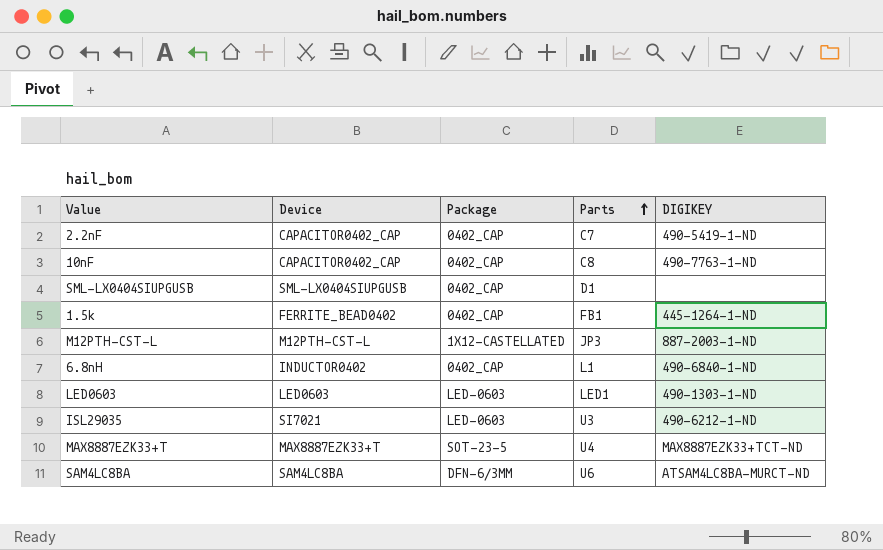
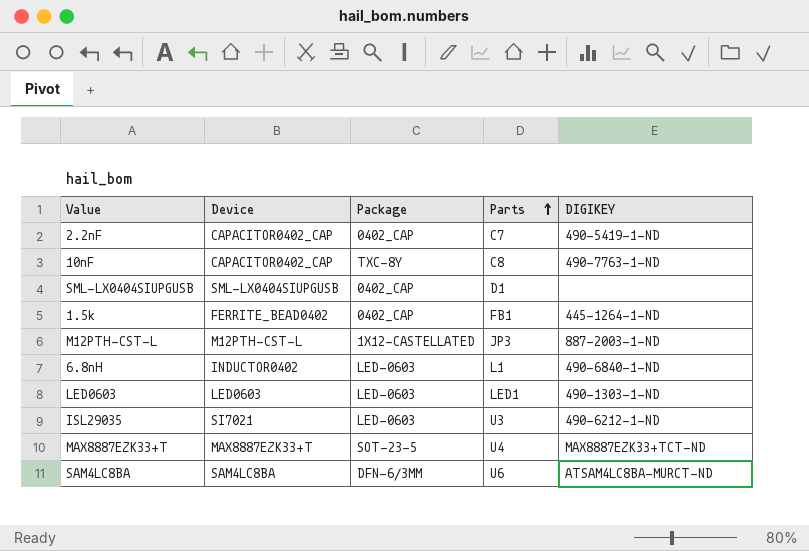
10nF | Package: 0402_CAP -> TXC-8Y
6.8nH | Package: 0402_CAP -> LED-0603

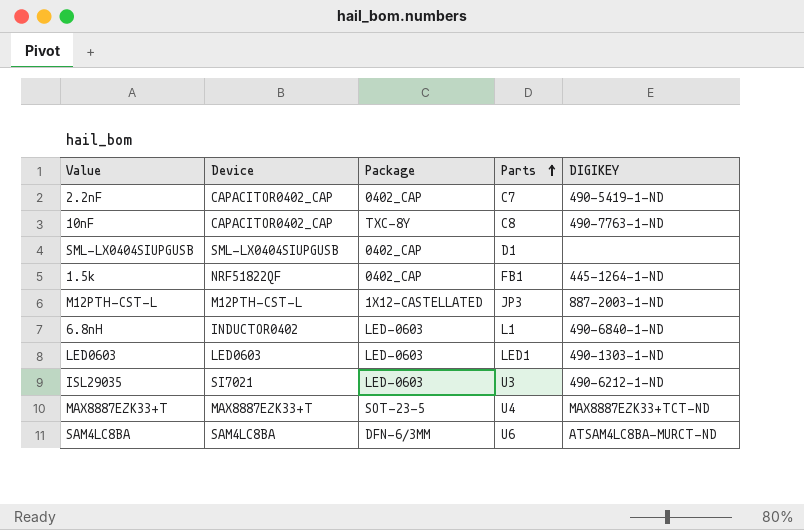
1.5k | Device: FERRITE_BEAD0402 -> NRF51822QF

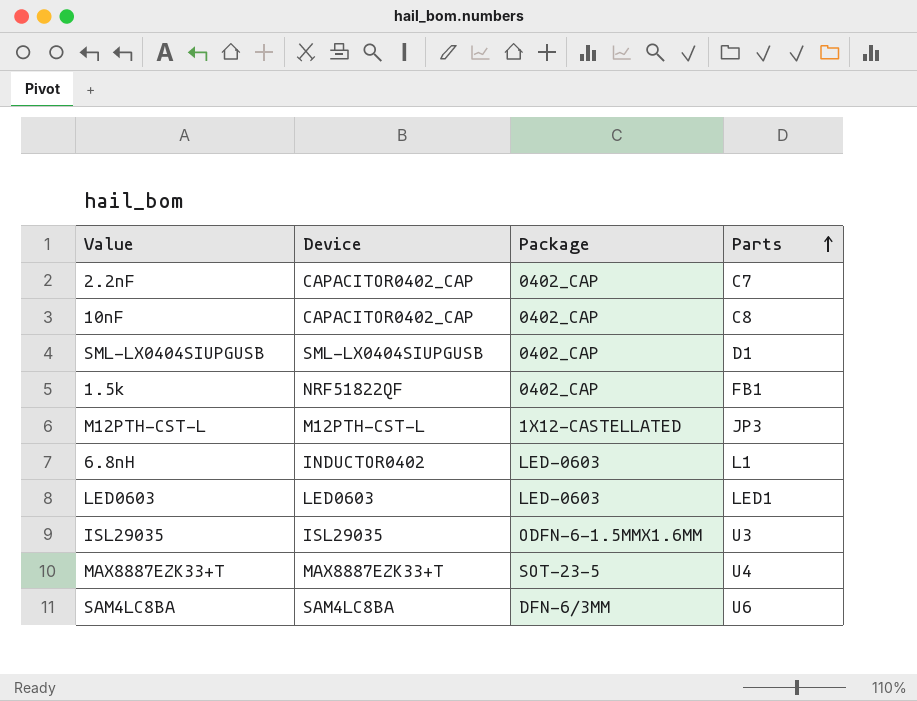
column DIGIKEY | position: 5 -> none
10nF | Package: TXC-8Y -> 0402_CAP
ISL29035 | Device: SI7021 -> ISL29035
ISL29035 | Package: LED-0603 -> ODFN-6-1.5MMX1.6MM

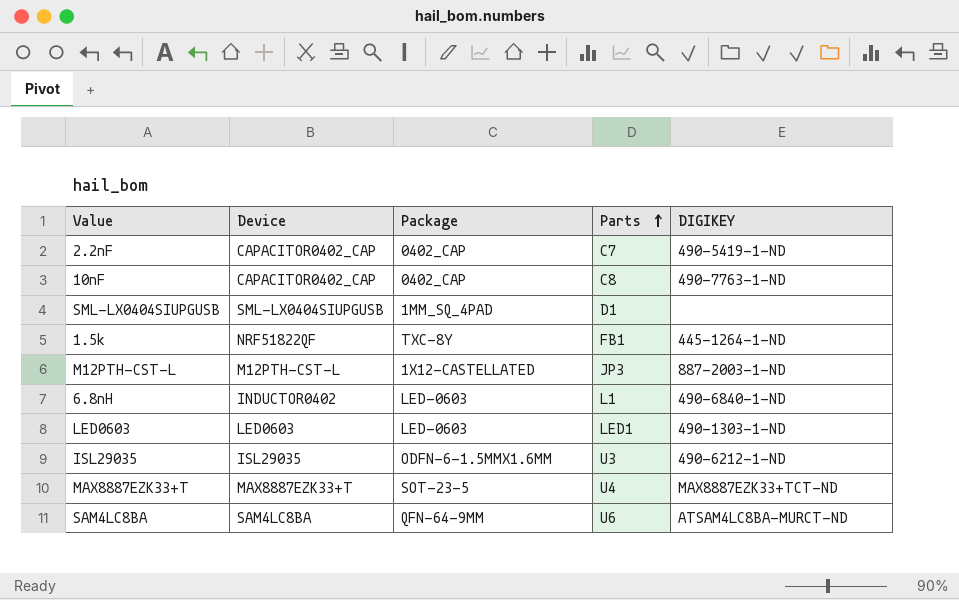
column DIGIKEY | position: none -> 5
SML-LX0404SIUPGUSB | Package: 0402_CAP -> 1MM_SQ_4PAD
1.5k | Package: 0402_CAP -> TXC-8Y
SAM4LC8BA | Package: DFN-6/3MM -> QFN-64-9MM

